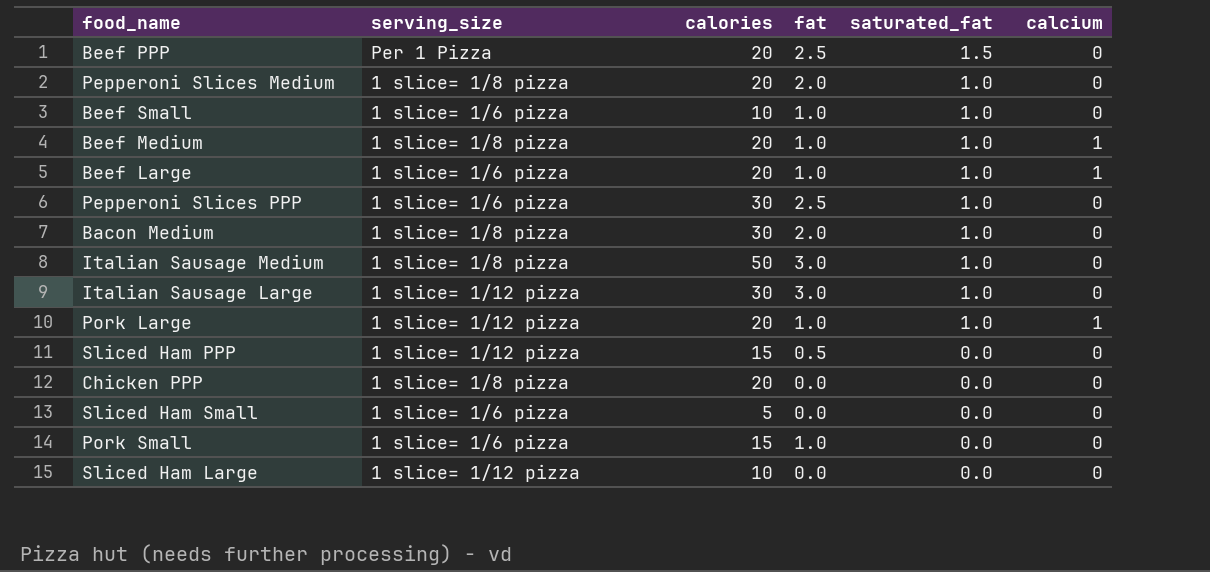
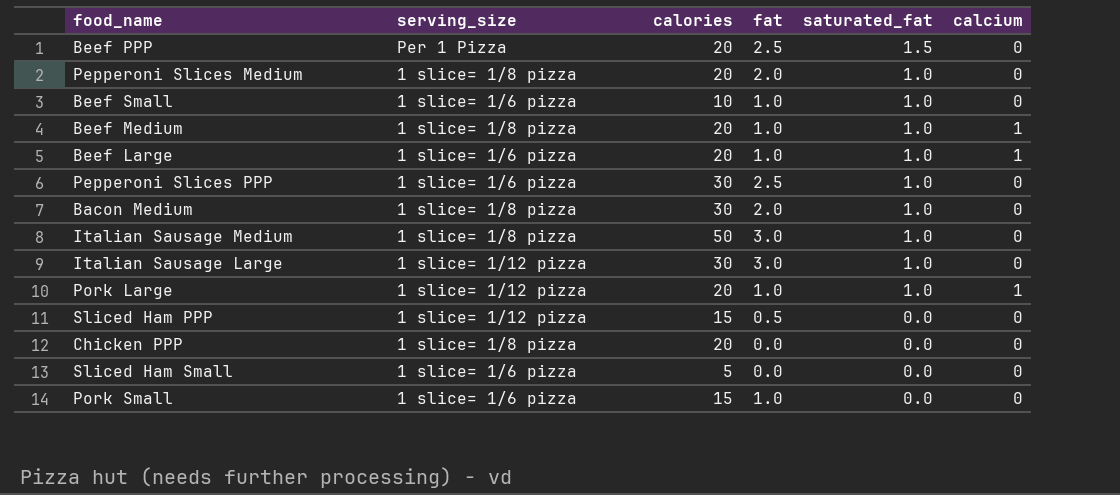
row Sliced Ham Large: 1 slice= 1/12 pizza | 10 | 0.0 | 0.0 | 0 -> none

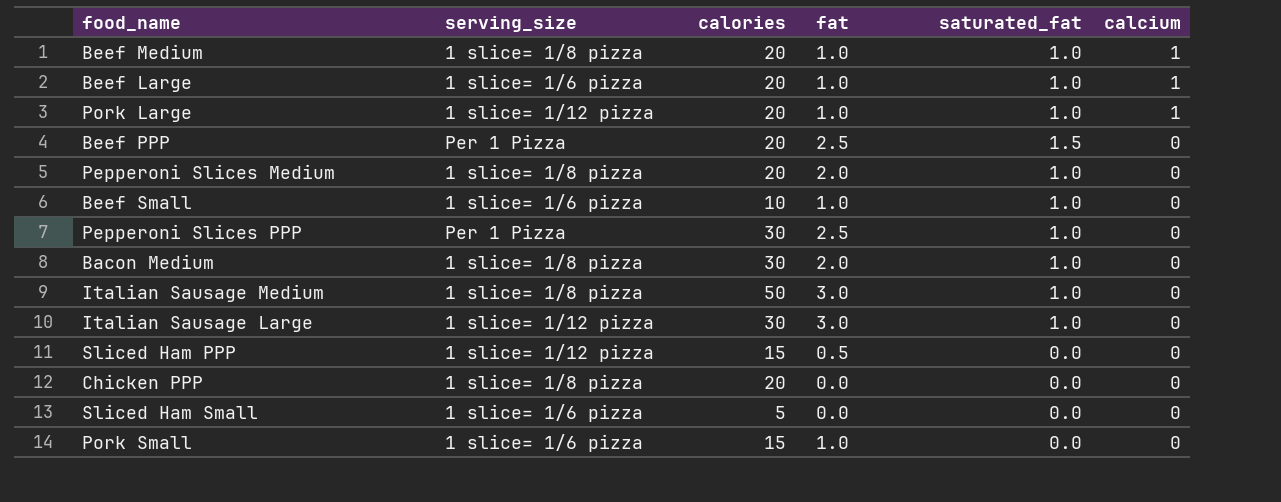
row order: saturated_fat descending -> calcium descending
Pepperoni Slices PPP | serving_size: 1 slice= 1/6 pizza -> Per 1 Pizza

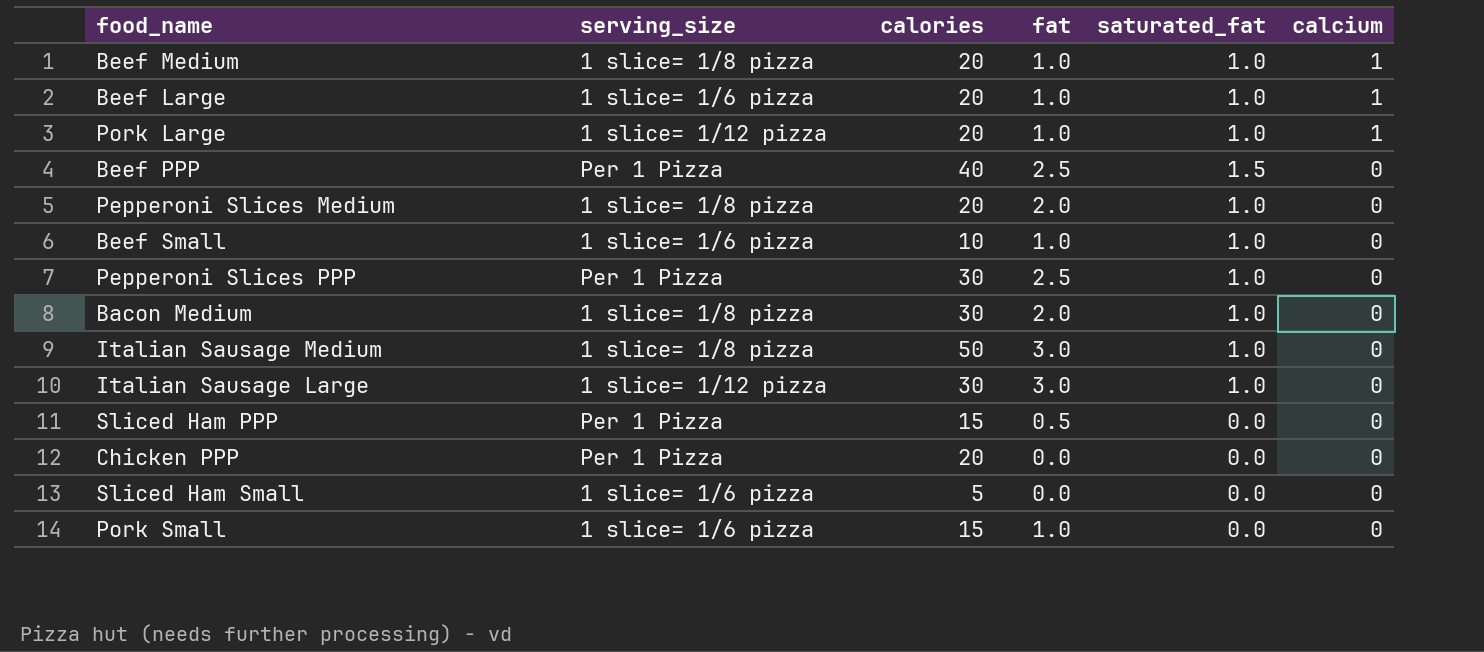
Beef PPP | calories: 20 -> 40
Sliced Ham PPP | serving_size: 1 slice= 1/12 pizza -> Per 1 Pizza
Chicken PPP | serving_size: 1 slice= 1/8 pizza -> Per 1 Pizza

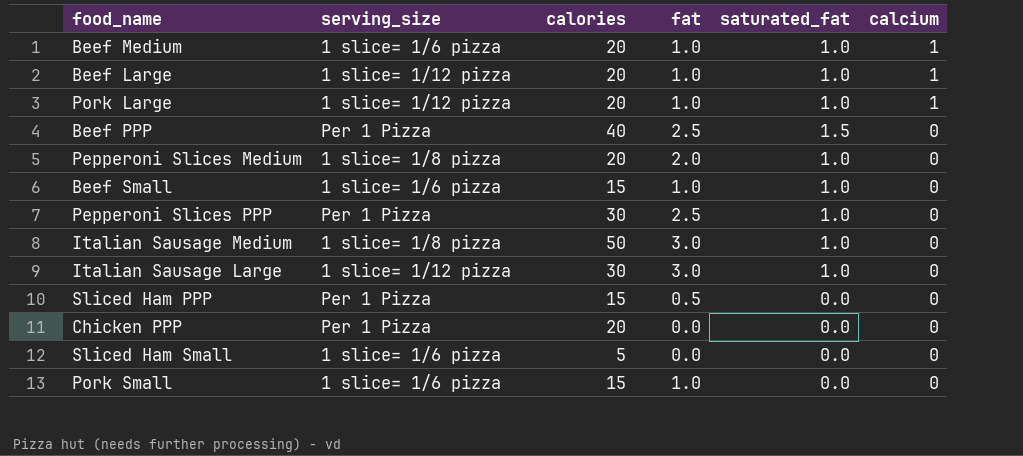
row Bacon Medium: 1 slice= 1/8 pizza | 30 | 2.0 | 1.0 | 0 -> none
Beef Medium | serving_size: 1 slice= 1/8 pizza -> 1 slice= 1/6 pizza
Beef Large | serving_size: 1 slice= 1/6 pizza -> 1 slice= 1/12 pizza
Beef Small | calories: 10 -> 15

